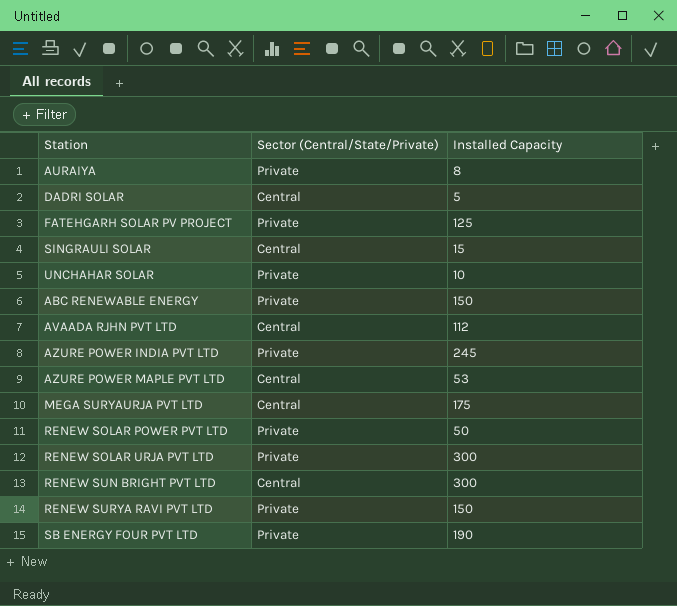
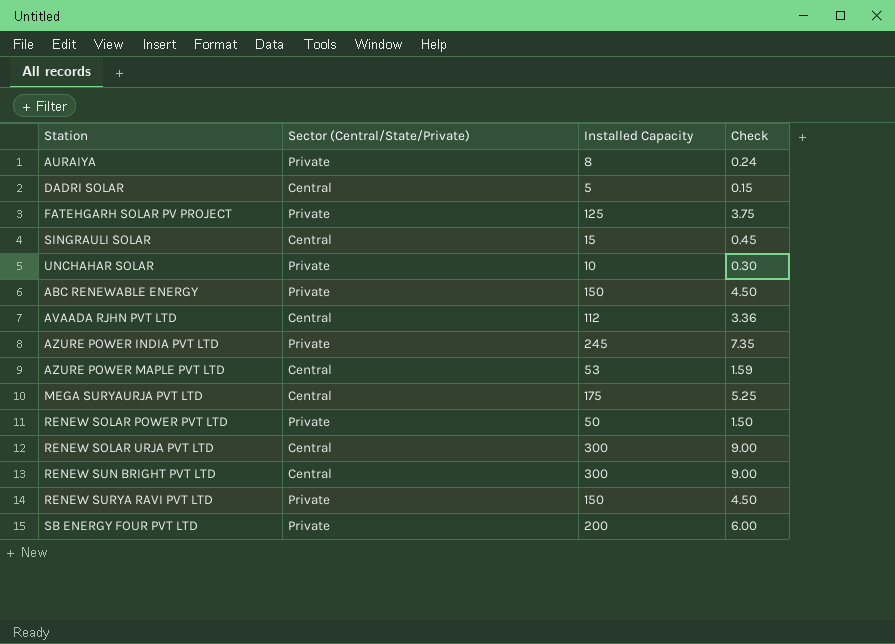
column Check | formula: none -> [Installed Capacity] * 0.03
RENEW SOLAR URJA PVT LTD | Sector (Central/State/Private): Private -> Central
SB ENERGY FOUR PVT LTD | Installed Capacity: 190 -> 200

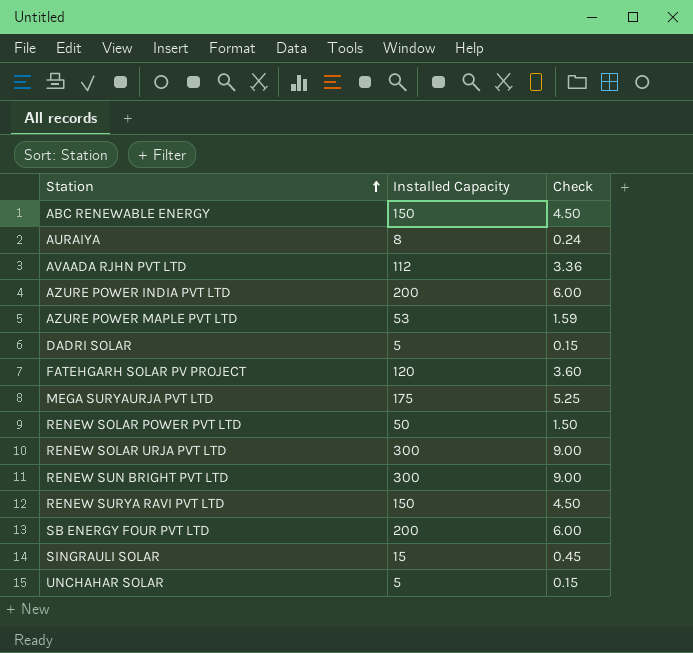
row order: none -> Station ascending
column Sector (Central/State/Private) | position: 2 -> none
AZURE POWER INDIA PVT LTD | Installed Capacity: 245 -> 200
AZURE POWER INDIA PVT LTD | Check: 7.35 -> 6.00
FATEHGARH SOLAR PV PROJECT | Installed Capacity: 125 -> 120
FATEHGARH SOLAR PV PROJECT | Check: 3.75 -> 3.60
UNCHAHAR SOLAR | Installed Capacity: 10 -> 5
UNCHAHAR SOLAR | Check: 0.30 -> 0.15

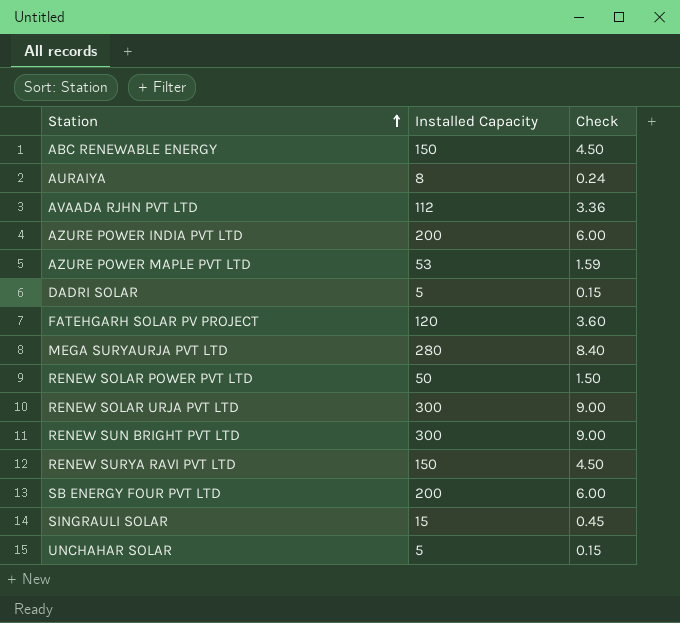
MEGA SURYAURJA PVT LTD | Installed Capacity: 175 -> 280
MEGA SURYAURJA PVT LTD | Check: 5.25 -> 8.40

